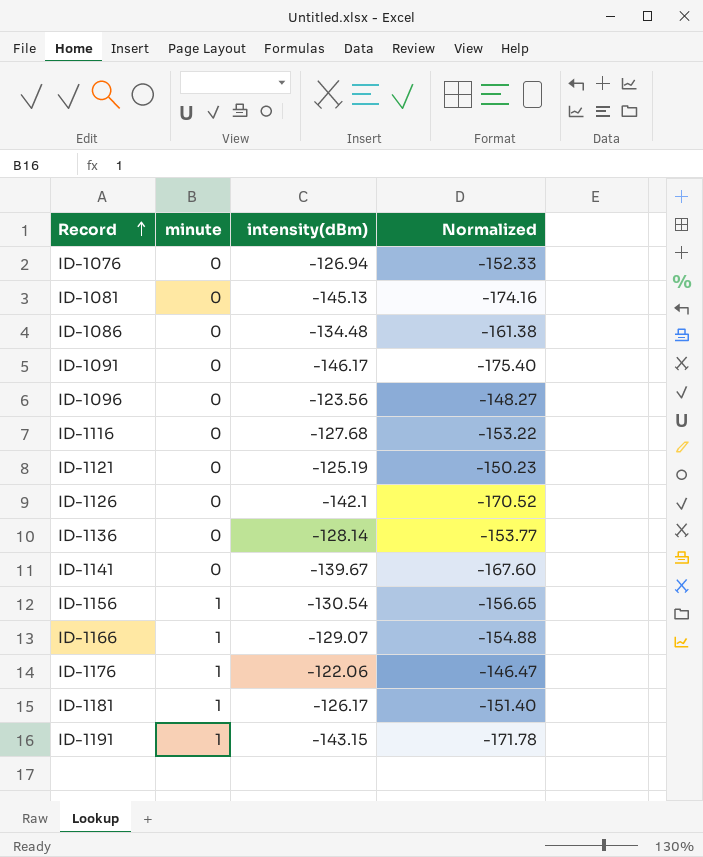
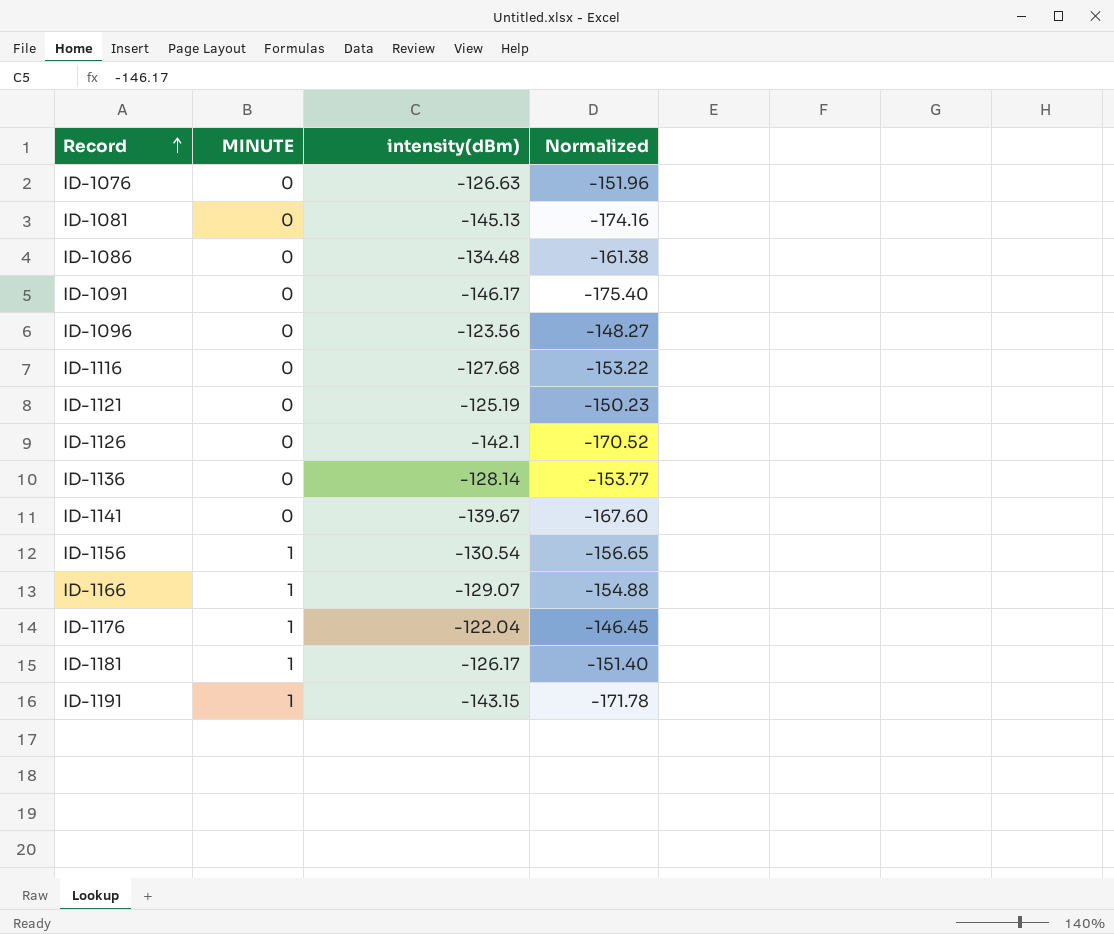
column name: minute -> MINUTE
ID-1076 | intensity(dBm): -126.94 -> -126.63
ID-1076 | Normalized: -152.33 -> -151.96
ID-1176 | intensity(dBm): -122.06 -> -122.04
ID-1176 | Normalized: -146.47 -> -146.45

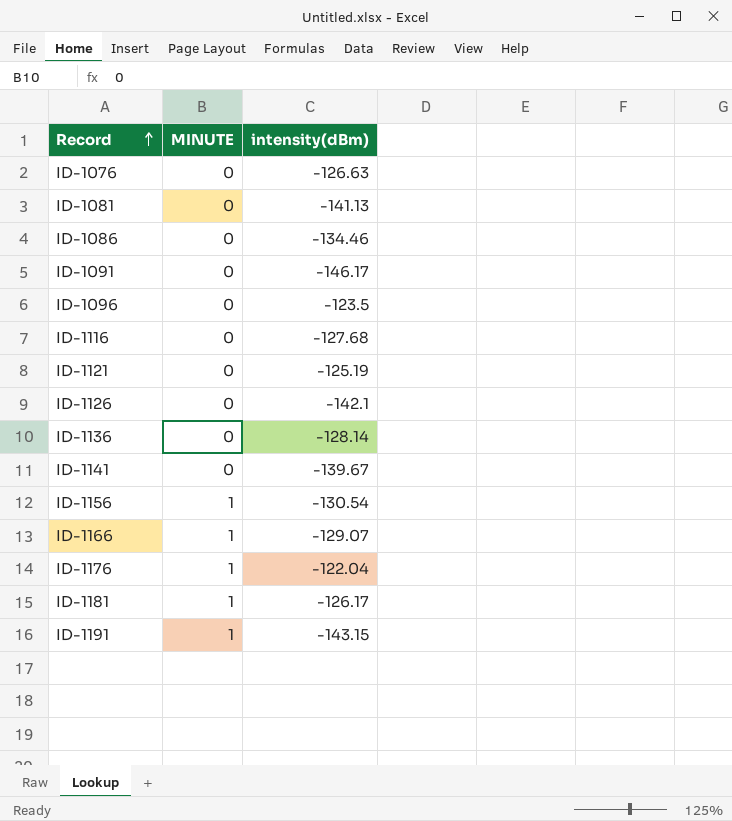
column Normalized | formula: [intensity(dBm)] * 1.2 -> none
ID-1081 | intensity(dBm): -145.13 -> -141.13
ID-1086 | intensity(dBm): -134.48 -> -134.46
ID-1096 | intensity(dBm): -123.56 -> -123.5

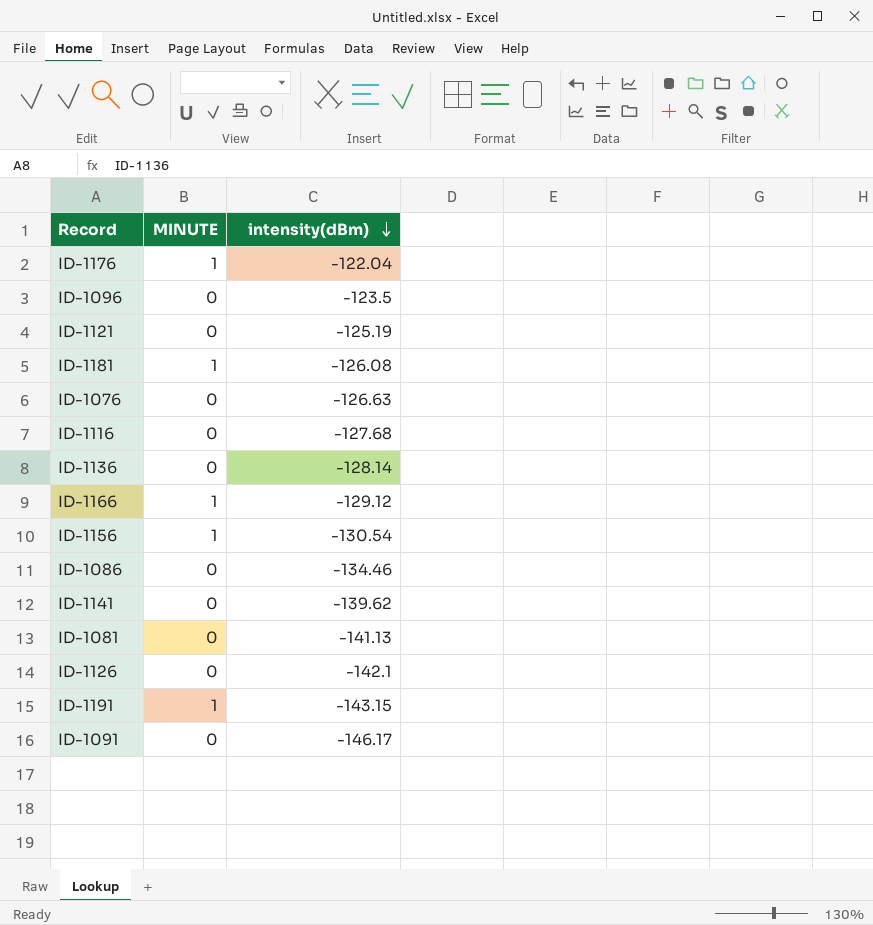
row order: Record ascending -> intensity(dBm) descending
ID-1181 | intensity(dBm): -126.17 -> -126.08
ID-1166 | intensity(dBm): -129.07 -> -129.12
ID-1141 | intensity(dBm): -139.67 -> -139.62

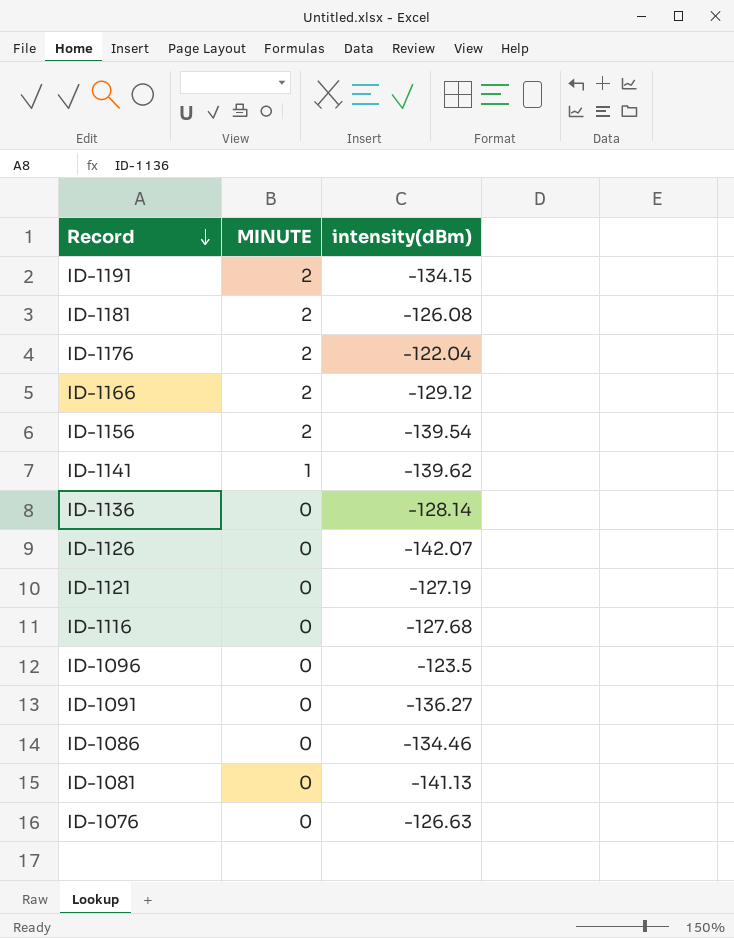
row order: intensity(dBm) descending -> Record descending
ID-1191 | MINUTE: 1 -> 2
ID-1191 | intensity(dBm): -143.15 -> -134.15
ID-1181 | MINUTE: 1 -> 2
ID-1176 | MINUTE: 1 -> 2
ID-1166 | MINUTE: 1 -> 2
ID-1156 | MINUTE: 1 -> 2
ID-1156 | intensity(dBm): -130.54 -> -139.54
ID-1141 | MINUTE: 0 -> 1
ID-1126 | intensity(dBm): -142.1 -> -142.07
ID-1121 | intensity(dBm): -125.19 -> -127.19
ID-1091 | intensity(dBm): -146.17 -> -136.27

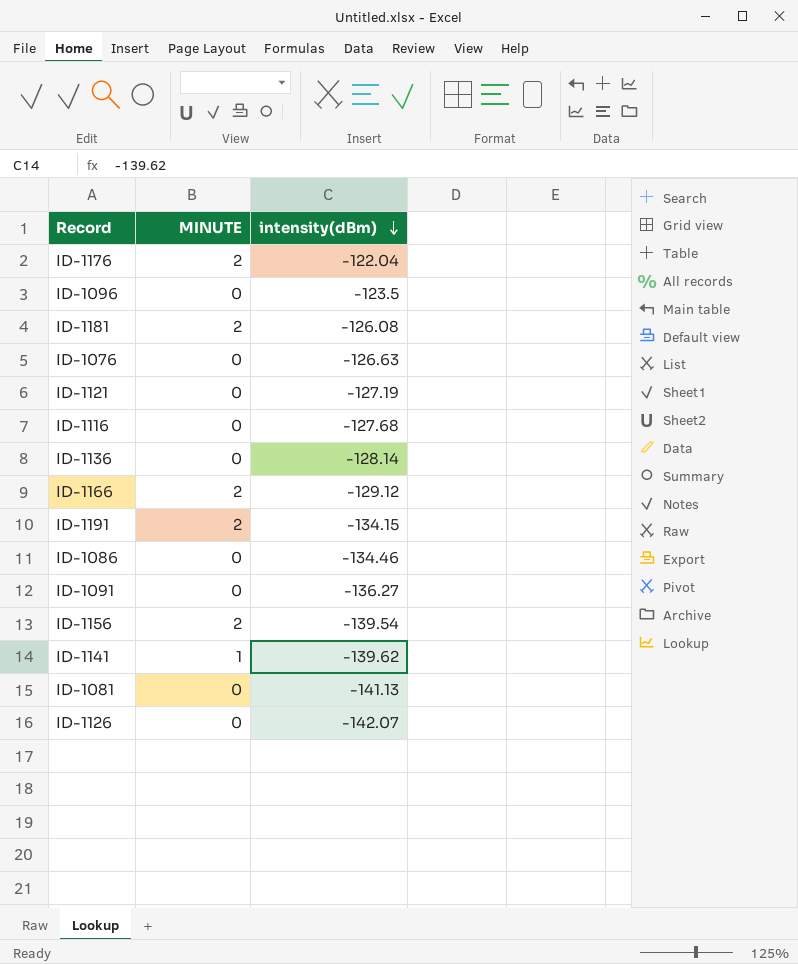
row order: Record descending -> intensity(dBm) descending

